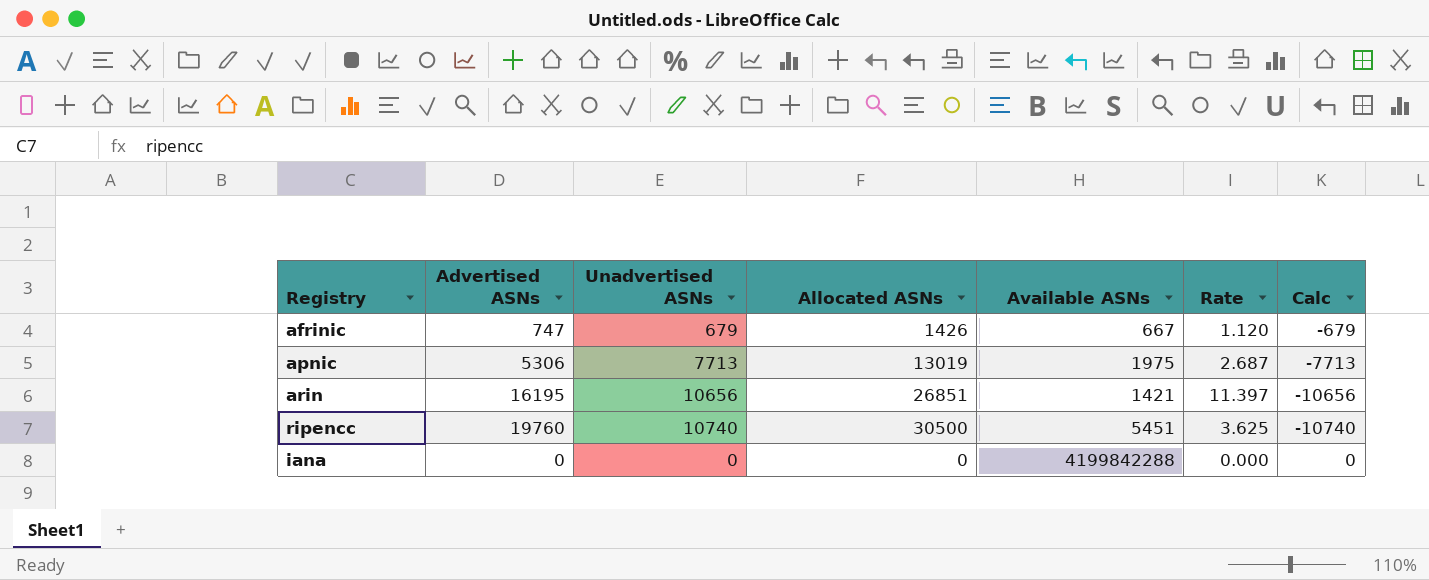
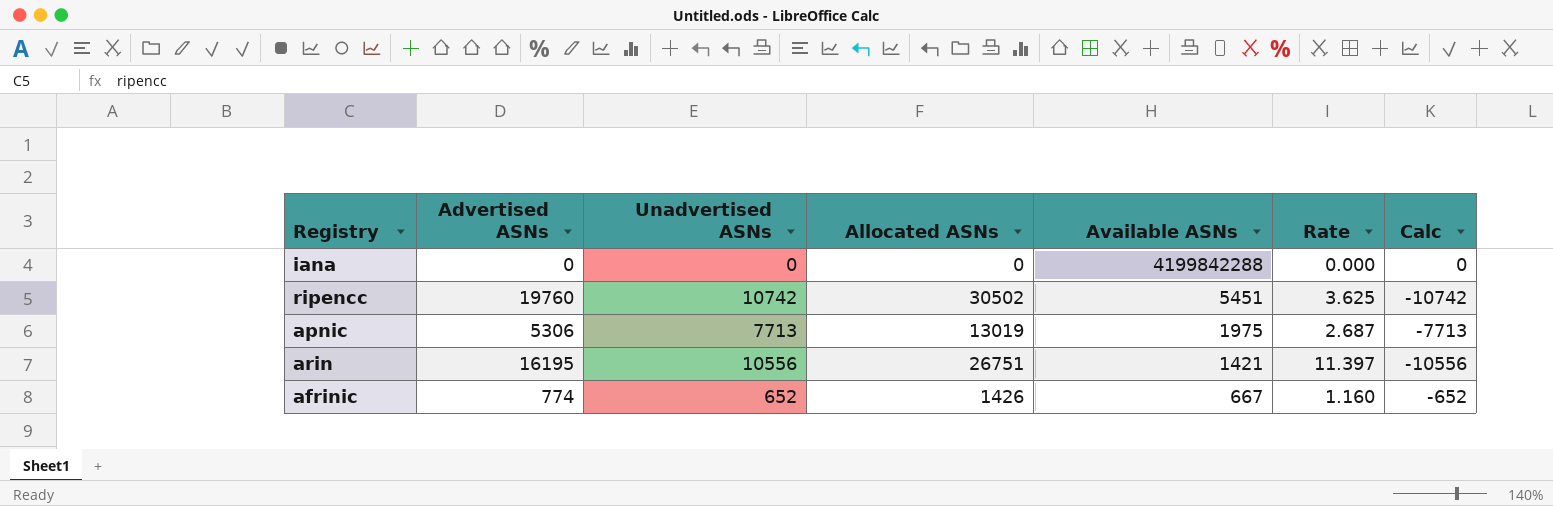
row order: none -> Available ASNs descending
ripencc | Unadvertised ASNs: 10740 -> 10742
ripencc | Allocated ASNs: 30500 -> 30502
ripencc | Calc: -10740 -> -10742
arin | Unadvertised ASNs: 10656 -> 10556
arin | Allocated ASNs: 26851 -> 26751
arin | Calc: -10656 -> -10556
afrinic | Advertised ASNs: 747 -> 774
afrinic | Unadvertised ASNs: 679 -> 652
afrinic | Rate: 1.120 -> 1.160
afrinic | Calc: -679 -> -652

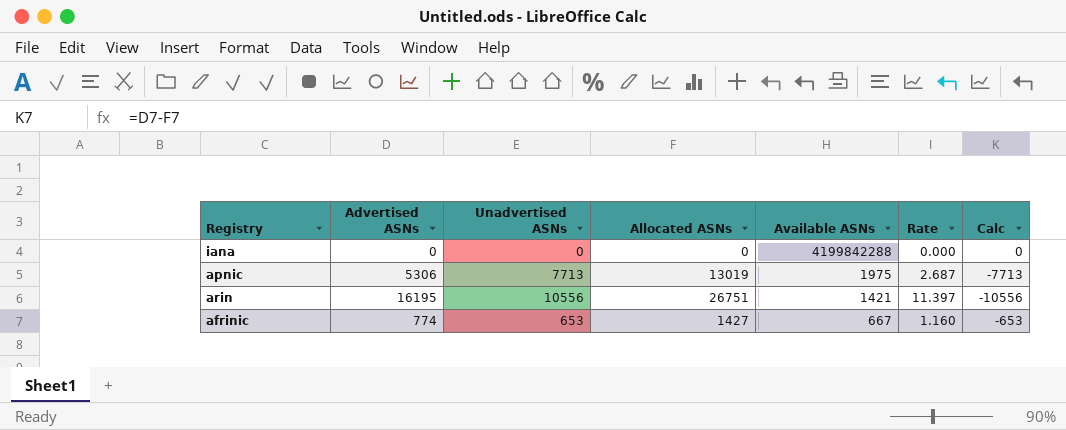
row ripencc: 19760 | 10742 | 30502 | 5451 | 3.625 | -10742 -> none
afrinic | Unadvertised ASNs: 652 -> 653
afrinic | Allocated ASNs: 1426 -> 1427
afrinic | Calc: -652 -> -653

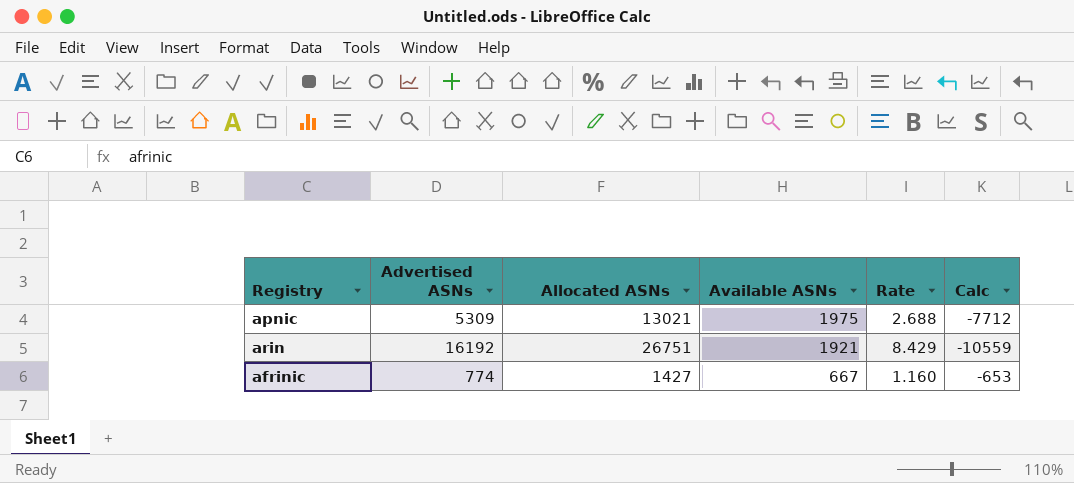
column Unadvertised ASNs | formula: [Allocated ASNs] - [Advertised ASNs] -> none
row iana: 0 | 0 | 0 | 4199842288 | 0.000 | 0 -> none
apnic | Advertised ASNs: 5306 -> 5309
apnic | Allocated ASNs: 13019 -> 13021
apnic | Rate: 2.687 -> 2.688
apnic | Calc: -7713 -> -7712
arin | Advertised ASNs: 16195 -> 16192
arin | Available ASNs: 1421 -> 1921
arin | Rate: 11.397 -> 8.429
arin | Calc: -10556 -> -10559

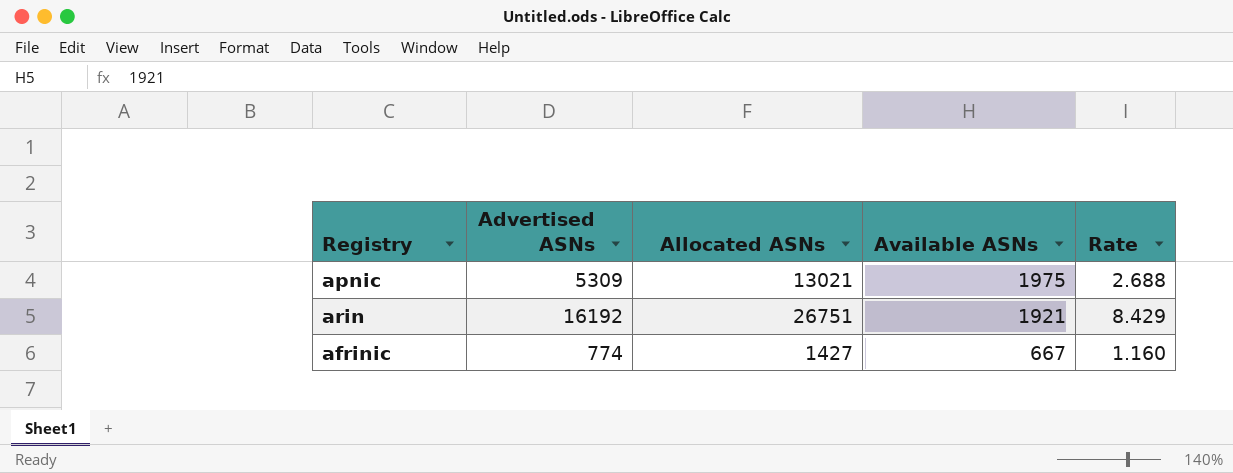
column Calc | formula: [Advertised ASNs] - [Allocated ASNs] -> none

